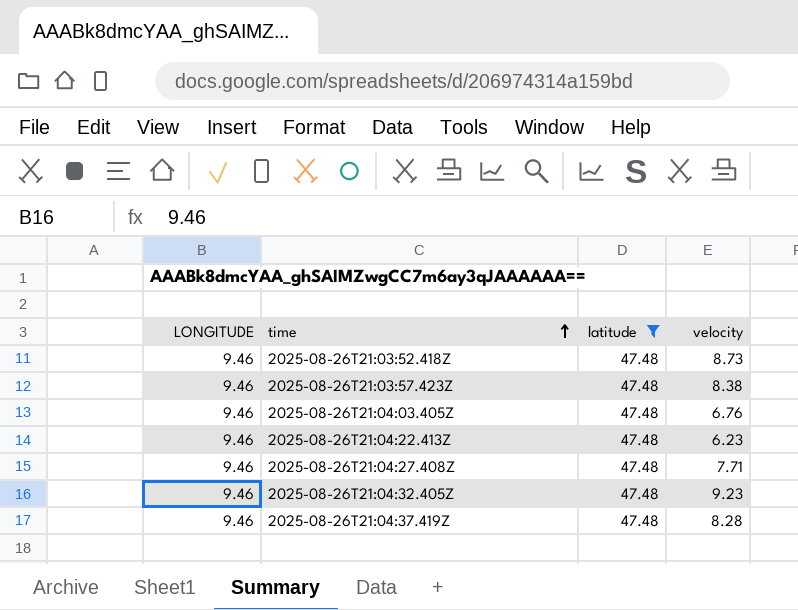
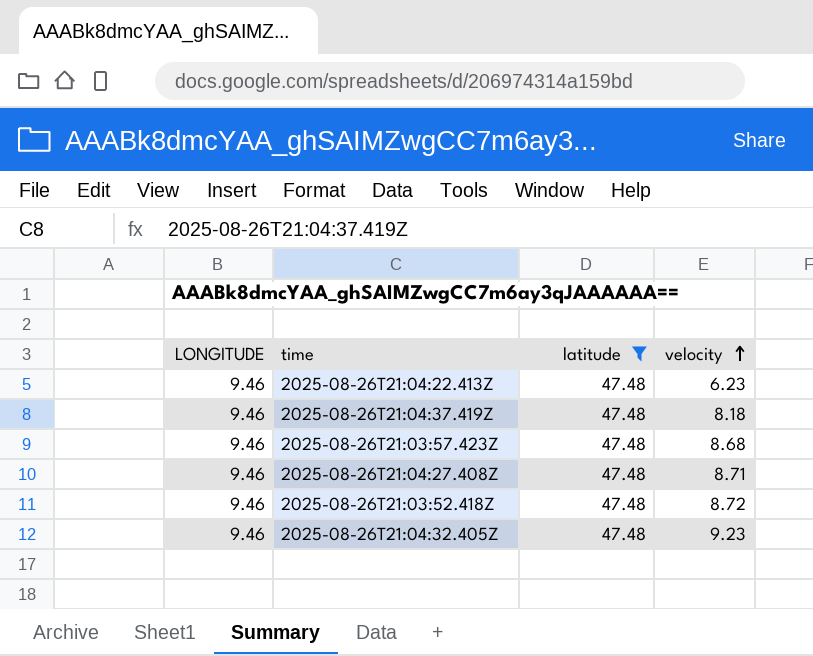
row order: time ascending -> velocity ascending
row 2025-08-26T21:04:03.405Z: 9.46 | 47.48 | 6.76 -> none
2025-08-26T21:04:37.419Z | velocity: 8.28 -> 8.18
2025-08-26T21:03:57.423Z | velocity: 8.38 -> 8.68
2025-08-26T21:04:27.408Z | velocity: 7.71 -> 8.71
2025-08-26T21:03:52.418Z | velocity: 8.73 -> 8.72

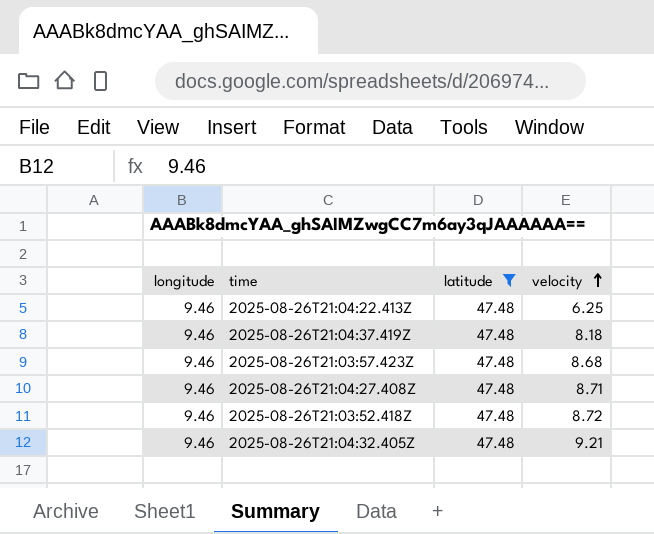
column name: LONGITUDE -> longitude
2025-08-26T21:04:22.413Z | velocity: 6.23 -> 6.25
2025-08-26T21:04:32.405Z | velocity: 9.23 -> 9.21

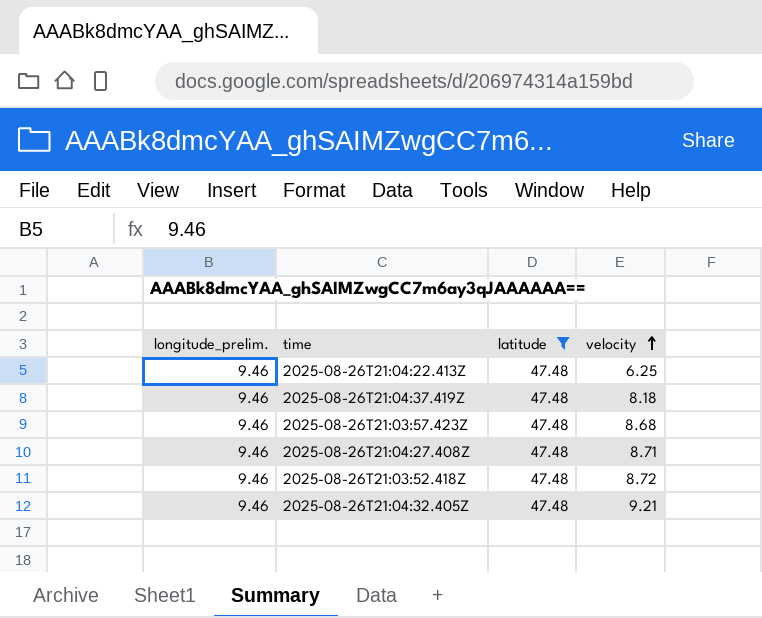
column name: longitude -> longitude_prelim.

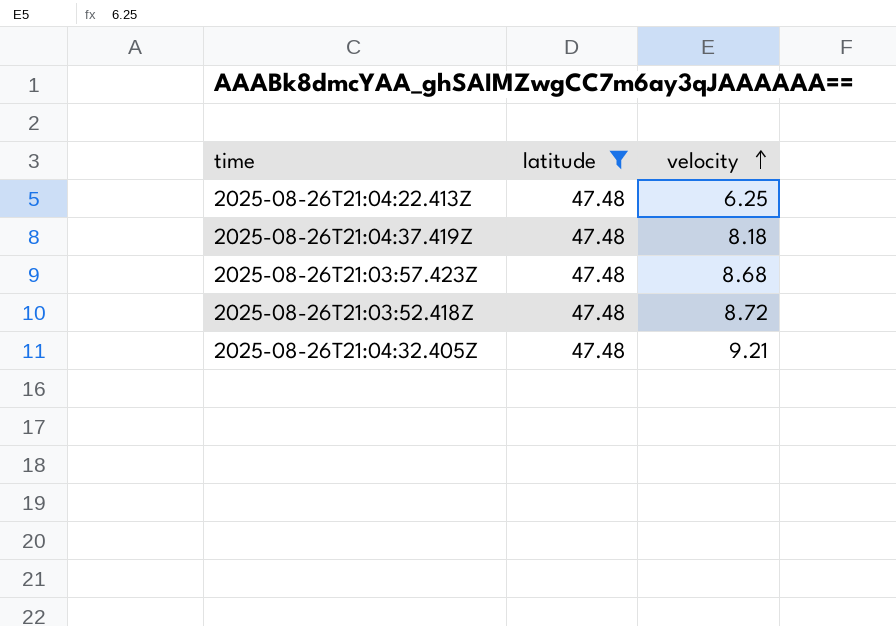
column longitude_prelim. | position: 1 -> none
row 2025-08-26T21:04:27.408Z: 9.46 | 47.48 | 8.71 -> none

